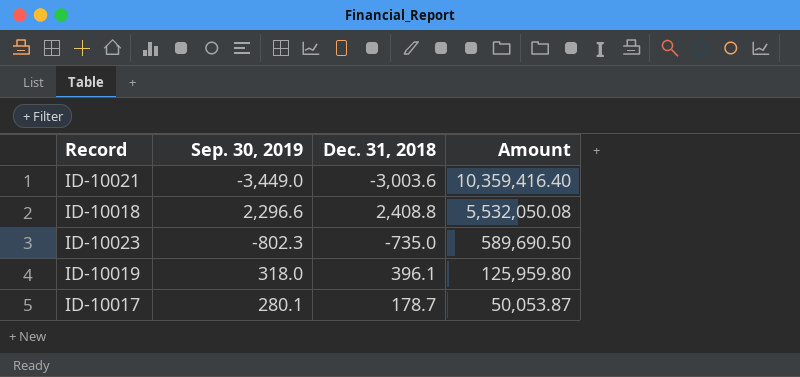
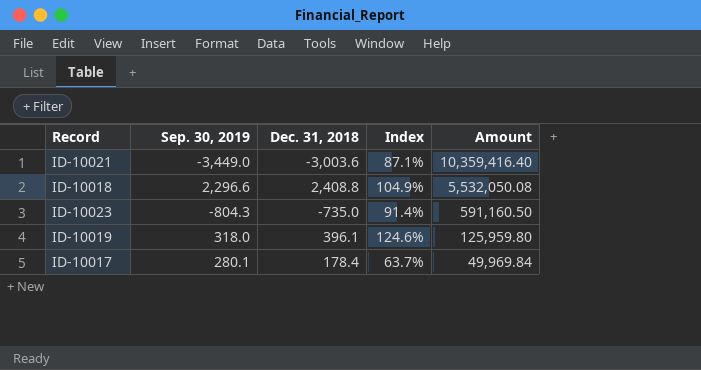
column Index | formula: none -> [Dec. 31, 2018] / [Sep. 30, 2019]
ID-10023 | Sep. 30, 2019: -802.3 -> -804.3
ID-10023 | Amount: 589,690.50 -> 591,160.50
ID-10017 | Dec. 31, 2018: 178.7 -> 178.4
ID-10017 | Amount: 50,053.87 -> 49,969.84

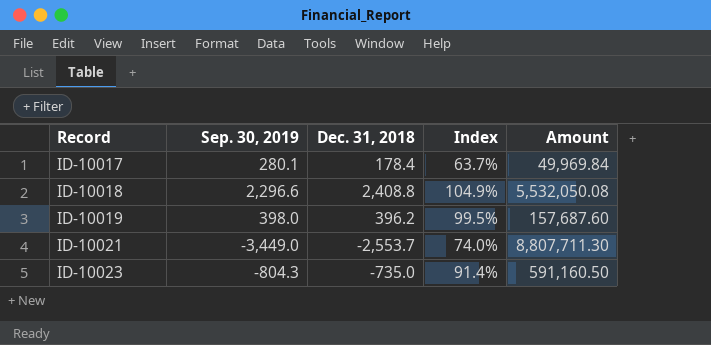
row order: Amount descending -> Record ascending
ID-10019 | Sep. 30, 2019: 318.0 -> 398.0
ID-10019 | Dec. 31, 2018: 396.1 -> 396.2
ID-10019 | Index: 124.6% -> 99.5%
ID-10019 | Amount: 125,959.80 -> 157,687.60
ID-10021 | Dec. 31, 2018: -3,003.6 -> -2,553.7
ID-10021 | Index: 87.1% -> 74.0%
ID-10021 | Amount: 10,359,416.40 -> 8,807,711.30

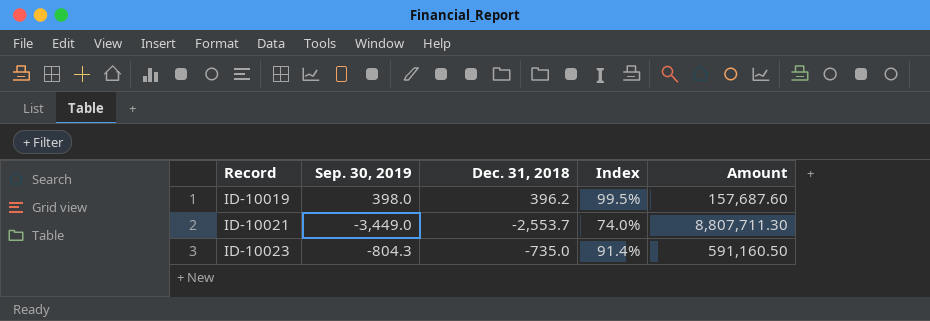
row ID-10017: 280.1 | 178.4 | 63.7% | 49,969.84 -> none
row ID-10018: 2,296.6 | 2,408.8 | 104.9% | 5,532,050.08 -> none

